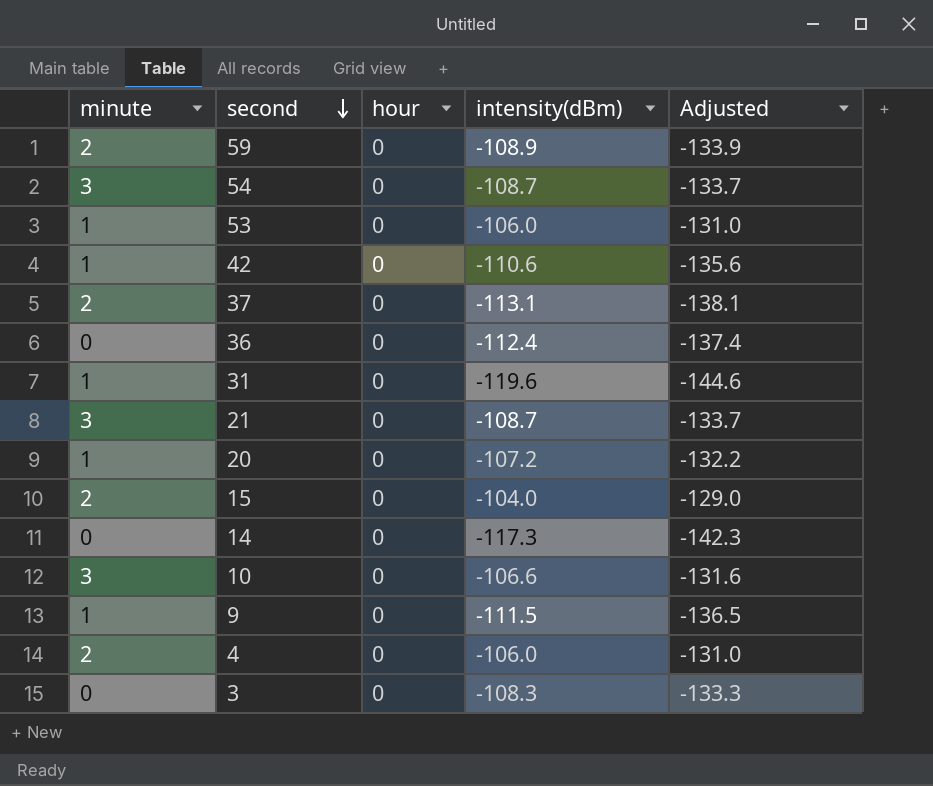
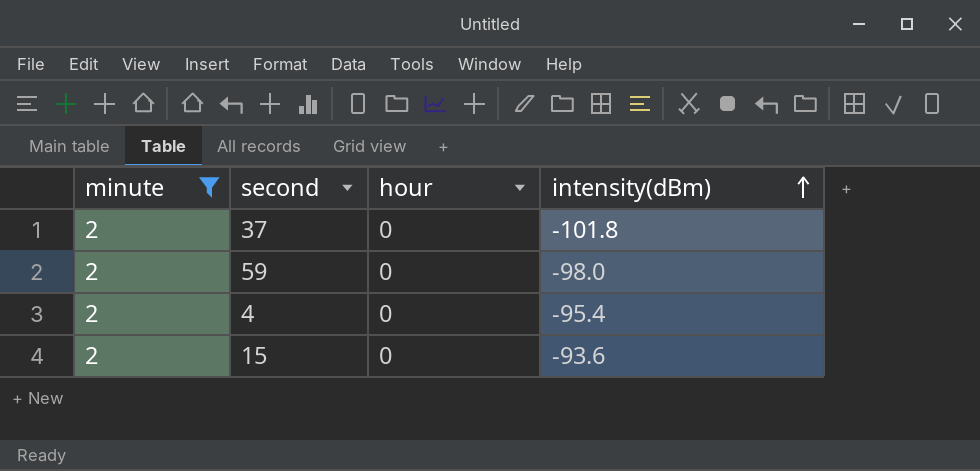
filter: none -> minute = 2
row order: second descending -> intensity(dBm) ascending
column Adjusted | formula: [intensity(dBm)] - 25 -> none
37 | intensity(dBm): -113.1 -> -101.8
59 | intensity(dBm): -108.9 -> -98.0
4 | intensity(dBm): -106.0 -> -95.4
15 | intensity(dBm): -104.0 -> -93.6

